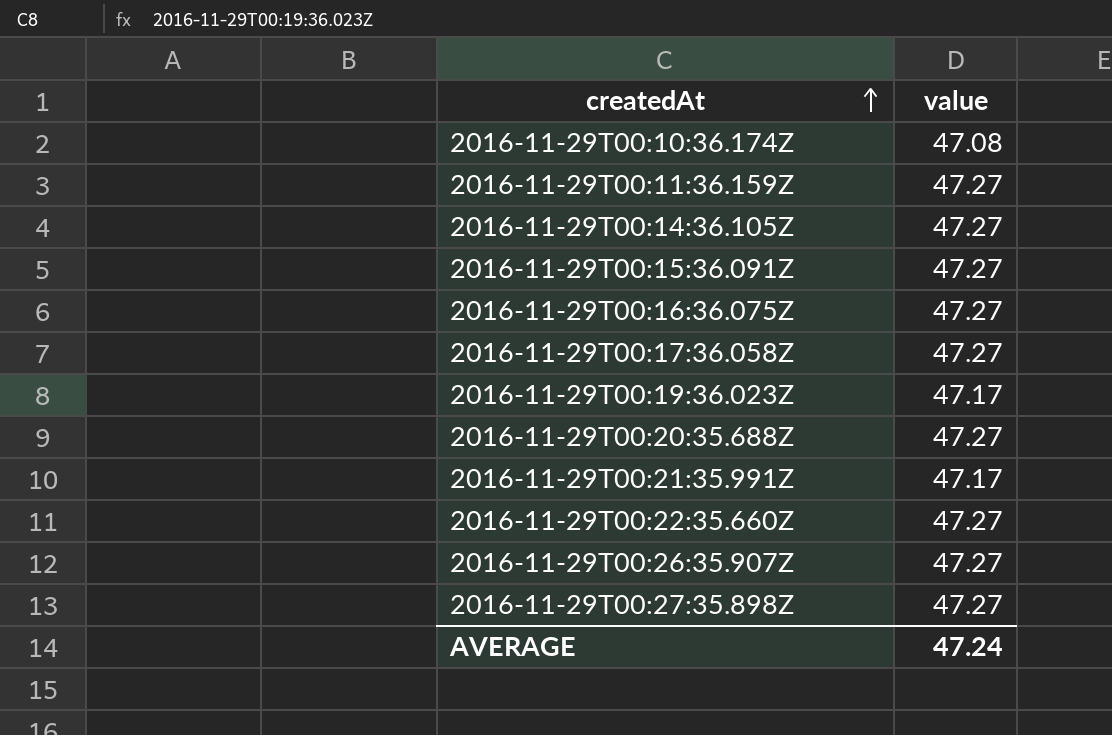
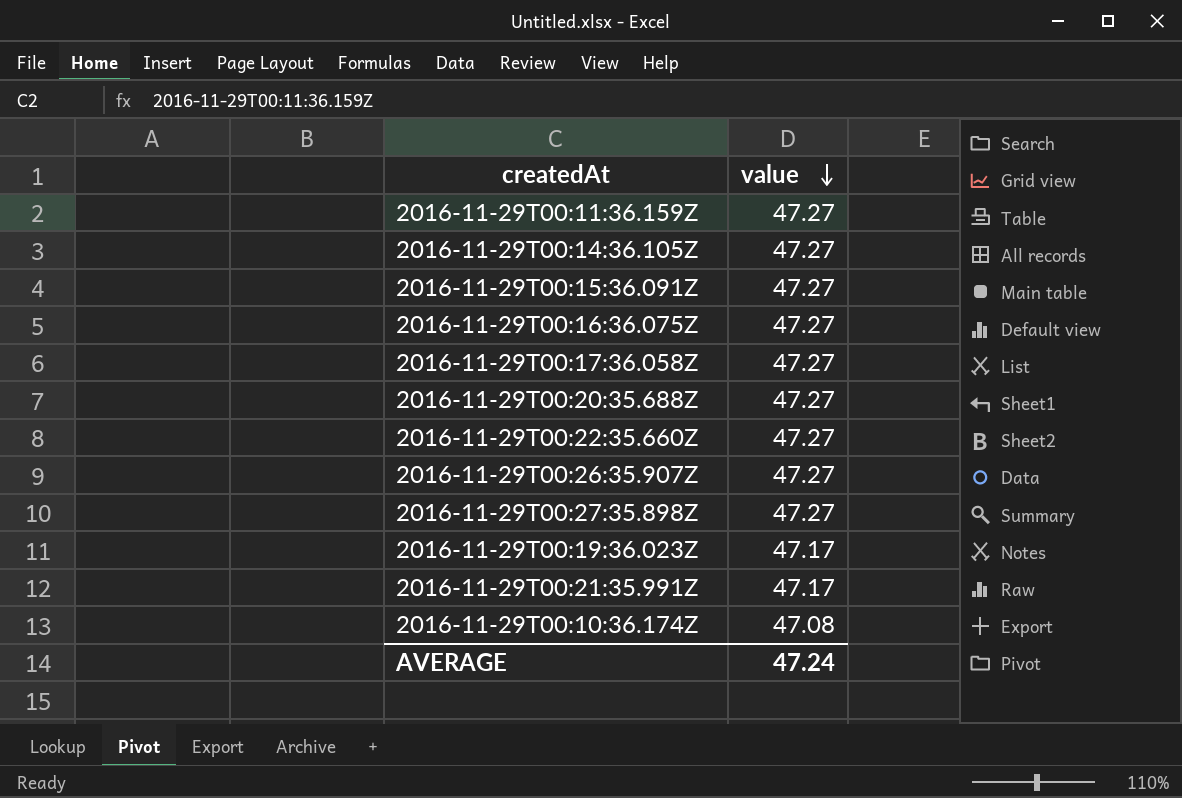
row order: createdAt ascending -> value descending

